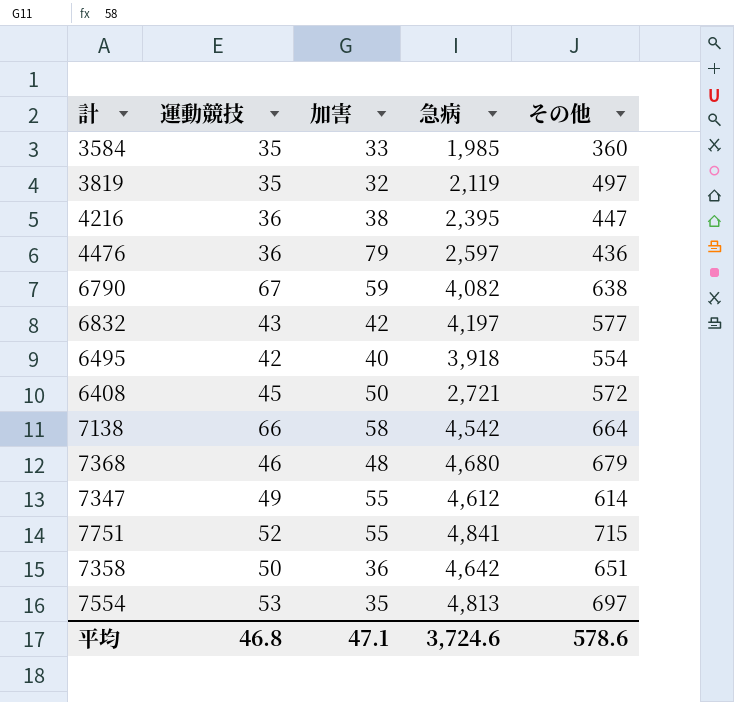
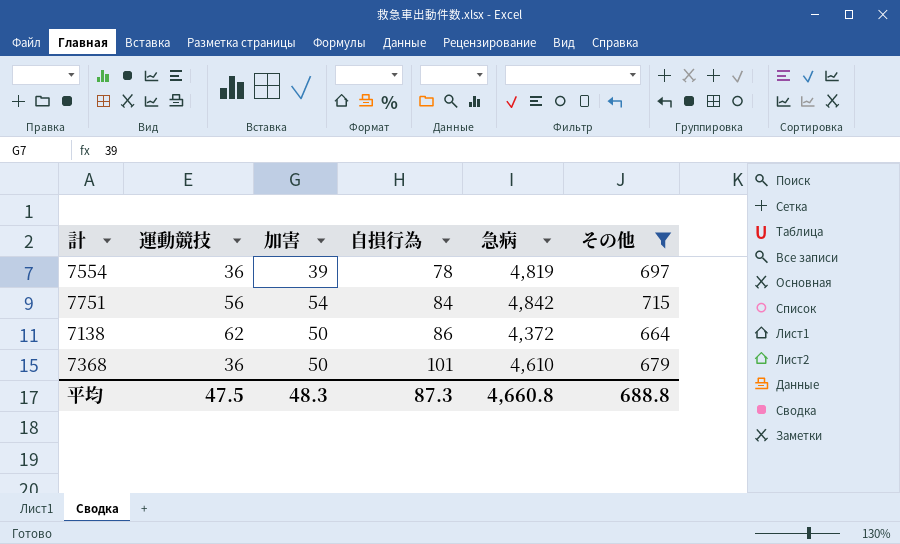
filter: none -> その他 >= 664
row order: none -> 自損行為 ascending
column 自損行為 | position: none -> 4
7554 | 運動競技: 53 -> 36
7554 | 加害: 35 -> 39
7554 | 急病: 4,813 -> 4,819
7751 | 運動競技: 52 -> 56
7751 | 加害: 55 -> 54
7751 | 急病: 4,841 -> 4,842
7138 | 運動競技: 66 -> 62
7138 | 加害: 58 -> 50
7138 | 急病: 4,542 -> 4,372
7368 | 運動競技: 46 -> 36
7368 | 加害: 48 -> 50
7368 | 急病: 4,680 -> 4,610
平均 | 運動競技: 46.8 -> 47.5
平均 | 加害: 47.1 -> 48.3
平均 | 急病: 3,724.6 -> 4,660.8
平均 | その他: 578.6 -> 688.8

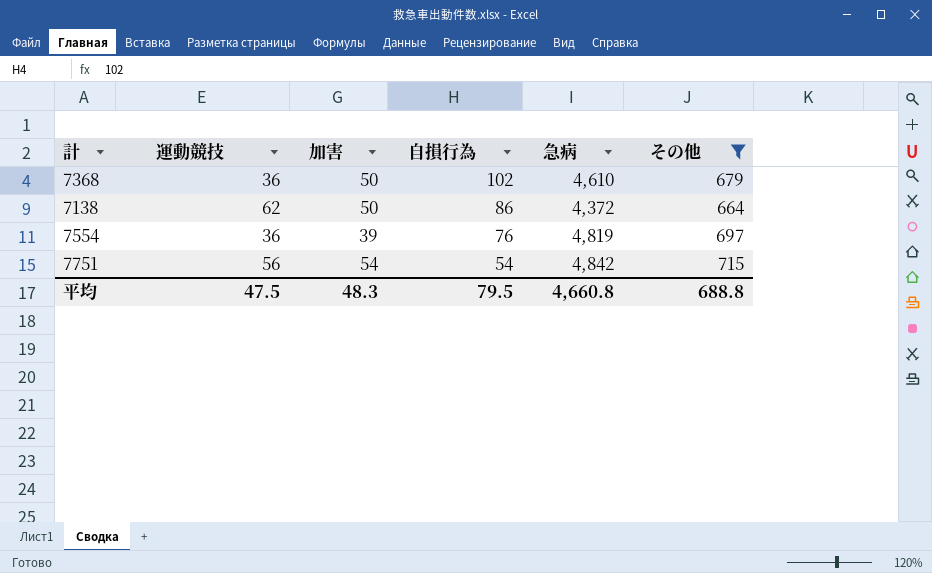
row order: 自損行為 ascending -> 自損行為 descending
7368 | 自損行為: 101 -> 102
7554 | 自損行為: 78 -> 76
7751 | 自損行為: 84 -> 54
平均 | 自損行為: 87.3 -> 79.5

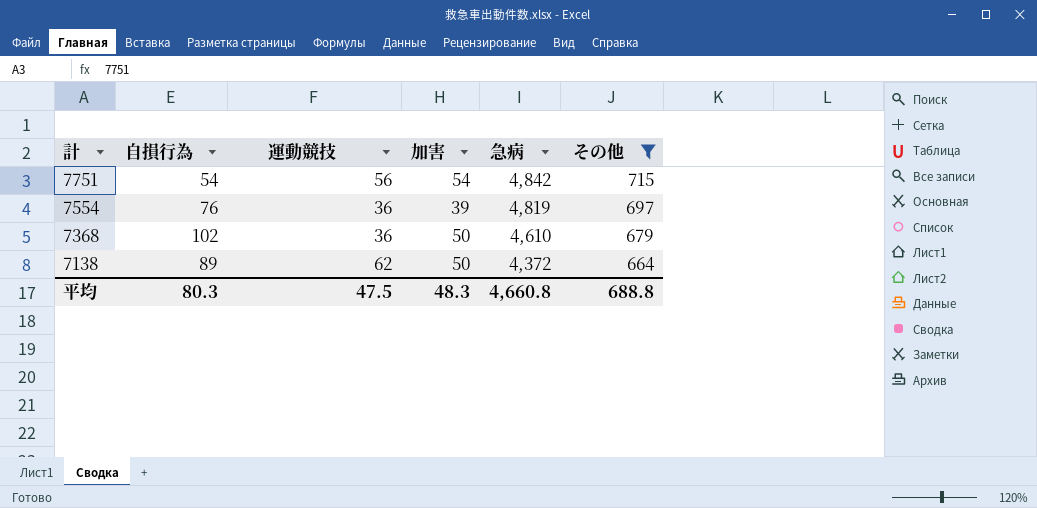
row order: 自損行為 descending -> 計 descending
column 自損行為 | position: 4 -> 2
7138 | 自損行為: 86 -> 89
平均 | 自損行為: 79.5 -> 80.3

